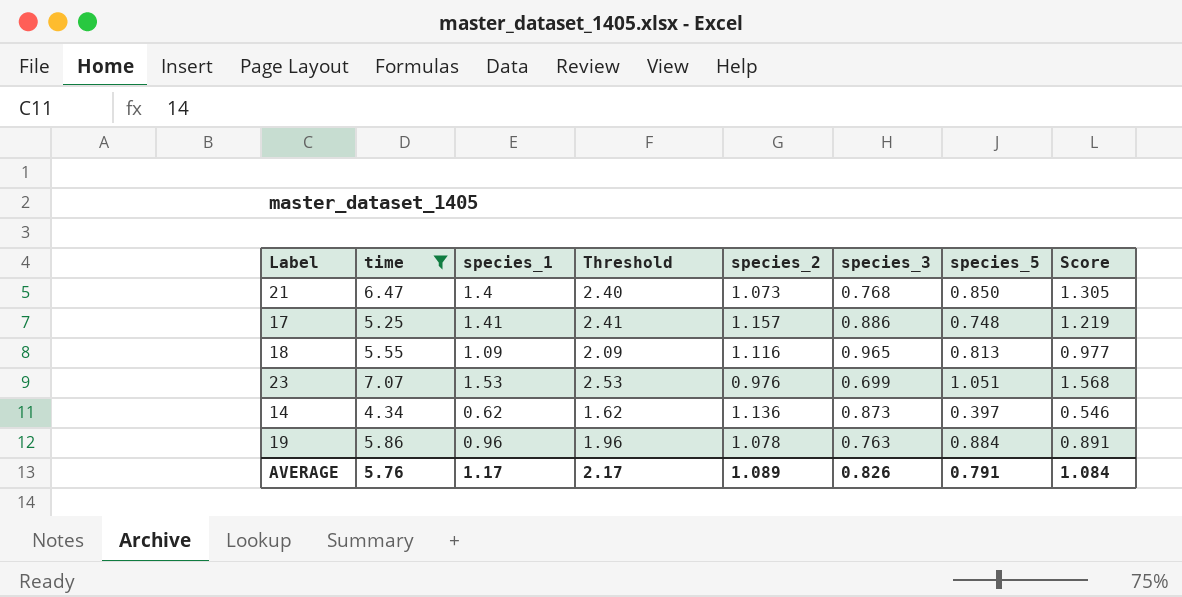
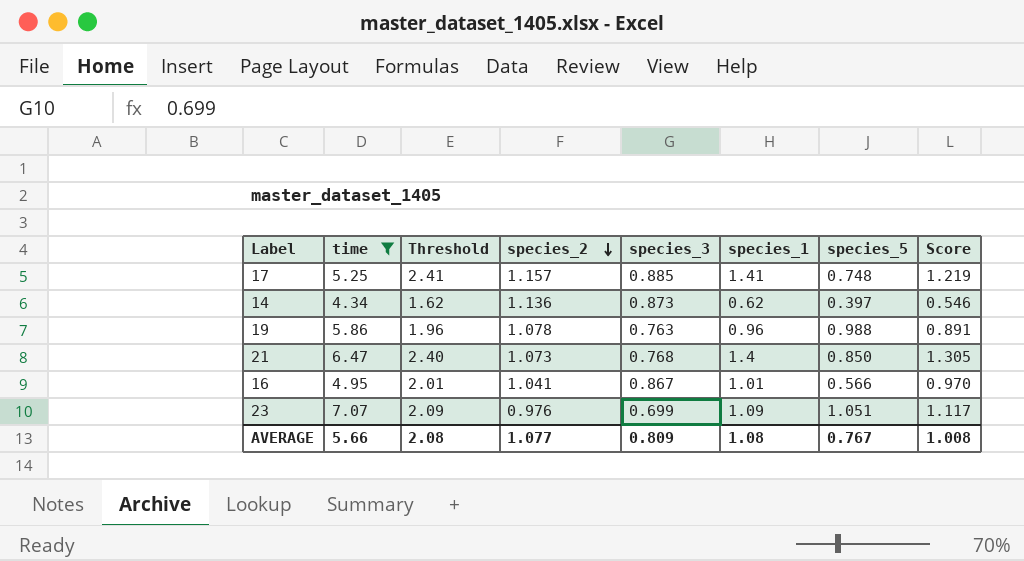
row order: none -> species_2 descending
column species_1 | position: 3 -> 6
row 18: 5.55 | 1.09 | 2.09 | 1.116 | 0.965 | 0.813 | 0.977 -> none
17 | species_3: 0.886 -> 0.885
19 | species_5: 0.884 -> 0.988
row 16: none -> 4.95 | 2.01 | 1.041 | 0.867 | 1.01 | 0.566 | 0.970
23 | Threshold: 2.53 -> 2.09
23 | species_1: 1.53 -> 1.09
23 | Score: 1.568 -> 1.117
AVERAGE | time: 5.76 -> 5.66
AVERAGE | Threshold: 2.17 -> 2.08
AVERAGE | species_2: 1.089 -> 1.077
AVERAGE | species_3: 0.826 -> 0.809
AVERAGE | species_1: 1.17 -> 1.08
AVERAGE | species_5: 0.791 -> 0.767
AVERAGE | Score: 1.084 -> 1.008

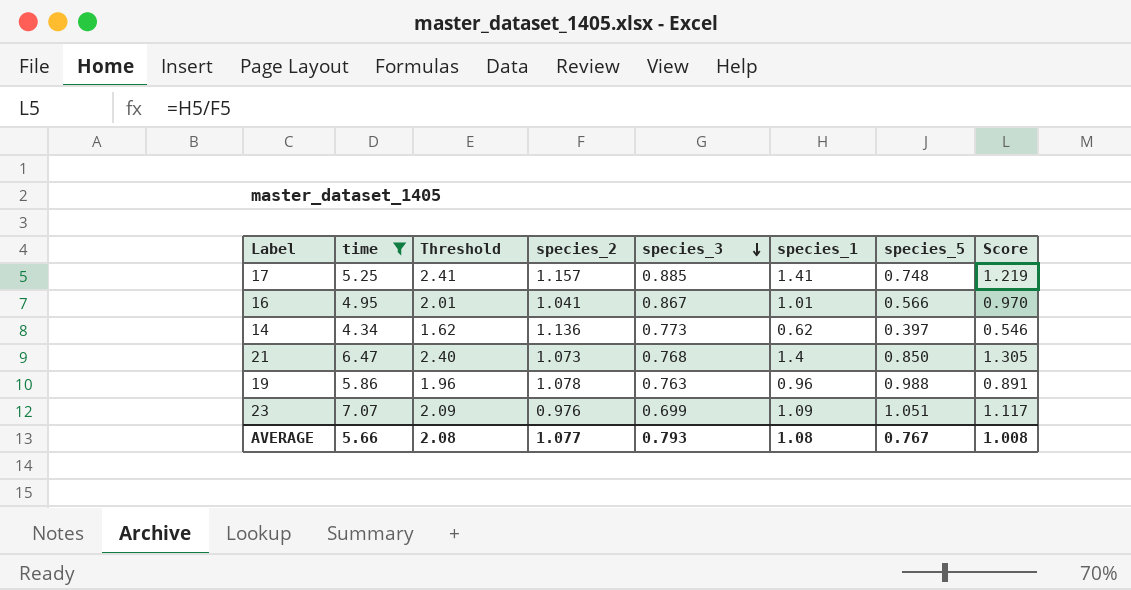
row order: species_2 descending -> species_3 descending
14 | species_3: 0.873 -> 0.773
AVERAGE | species_3: 0.809 -> 0.793

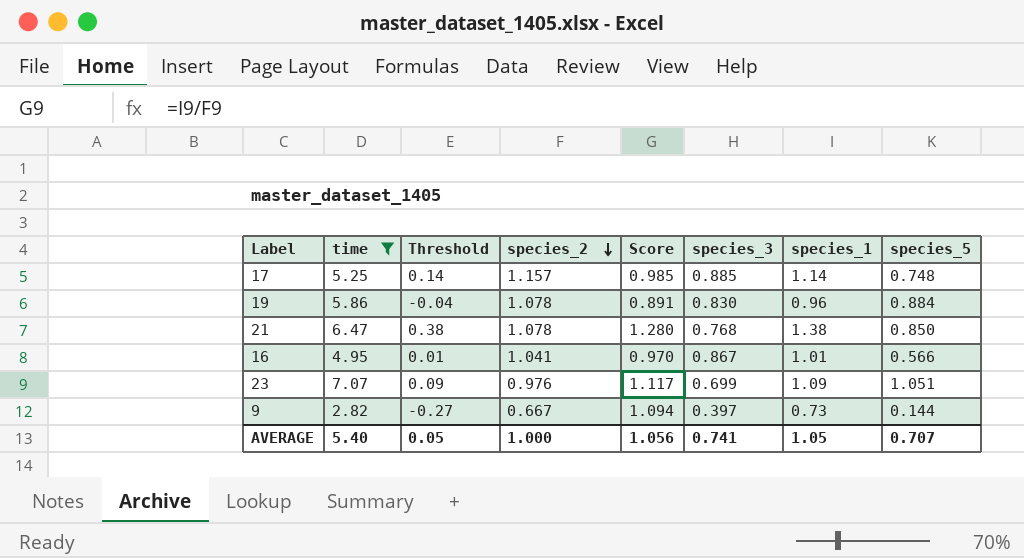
row order: species_3 descending -> species_2 descending
column Threshold | formula: [species_1] + 1 -> [species_1] - 1
column Score | position: 8 -> 5
row 14: 4.34 | 1.62 | 1.136 | 0.773 | 0.62 | 0.397 | 0.546 -> none
17 | Score: 1.219 -> 0.985
17 | species_1: 1.41 -> 1.14
19 | species_3: 0.763 -> 0.830
19 | species_5: 0.988 -> 0.884
21 | species_2: 1.073 -> 1.078
21 | Score: 1.305 -> 1.280
21 | species_1: 1.4 -> 1.38
row 9: none -> 2.82 | -0.27 | 0.667 | 1.094 | 0.397 | 0.73 | 0.144
AVERAGE | time: 5.66 -> 5.40
AVERAGE | Threshold: 2.08 -> 0.05
AVERAGE | species_2: 1.077 -> 1.000
AVERAGE | Score: 1.008 -> 1.056
AVERAGE | species_3: 0.793 -> 0.741
AVERAGE | species_1: 1.08 -> 1.05
AVERAGE | species_5: 0.767 -> 0.707

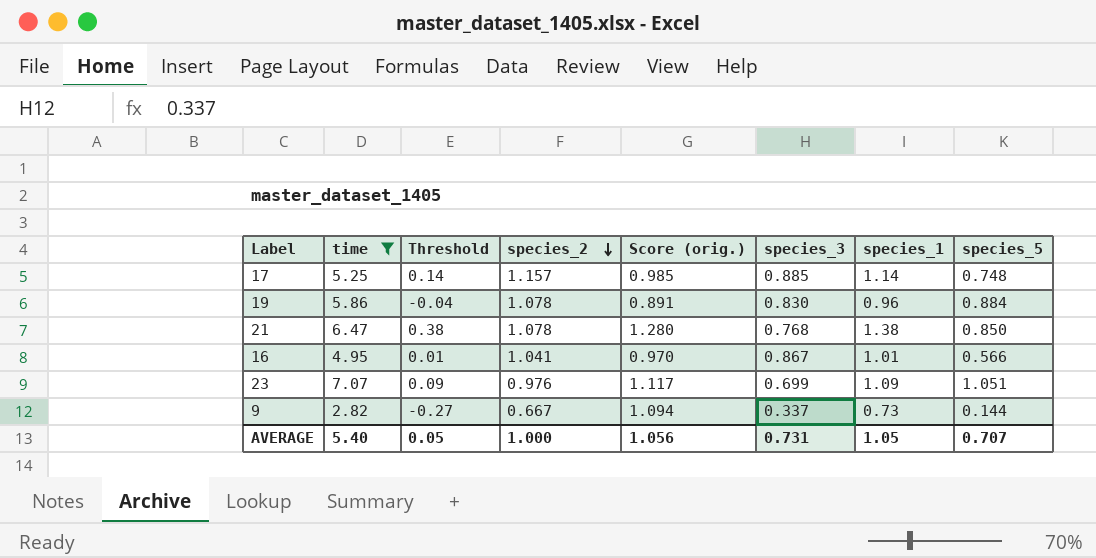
column name: Score -> Score (orig.)
9 | species_3: 0.397 -> 0.337
AVERAGE | species_3: 0.741 -> 0.731

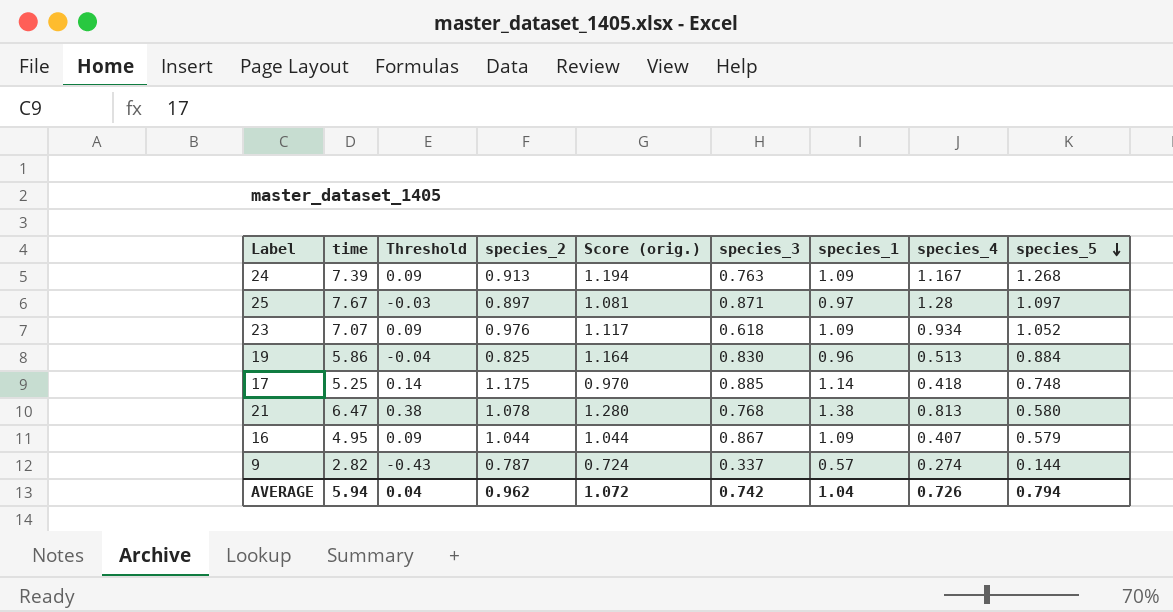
filter: time <= 7.07 -> none
row order: species_2 descending -> species_5 descending
column species_4 | position: none -> 8
23 | species_3: 0.699 -> 0.618
23 | species_5: 1.051 -> 1.052
19 | species_2: 1.078 -> 0.825
19 | Score (orig.): 0.891 -> 1.164
17 | species_2: 1.157 -> 1.175
17 | Score (orig.): 0.985 -> 0.970
21 | species_5: 0.850 -> 0.580
16 | Threshold: 0.01 -> 0.09
16 | species_2: 1.041 -> 1.044
16 | Score (orig.): 0.970 -> 1.044
16 | species_1: 1.01 -> 1.09
16 | species_5: 0.566 -> 0.579
9 | Threshold: -0.27 -> -0.43
9 | species_2: 0.667 -> 0.787
9 | Score (orig.): 1.094 -> 0.724
9 | species_1: 0.73 -> 0.57
AVERAGE | time: 5.40 -> 5.94
AVERAGE | Threshold: 0.05 -> 0.04
AVERAGE | species_2: 1.000 -> 0.962
AVERAGE | Score (orig.): 1.056 -> 1.072
AVERAGE | species_3: 0.731 -> 0.742
AVERAGE | species_1: 1.05 -> 1.04
AVERAGE | species_5: 0.707 -> 0.794

